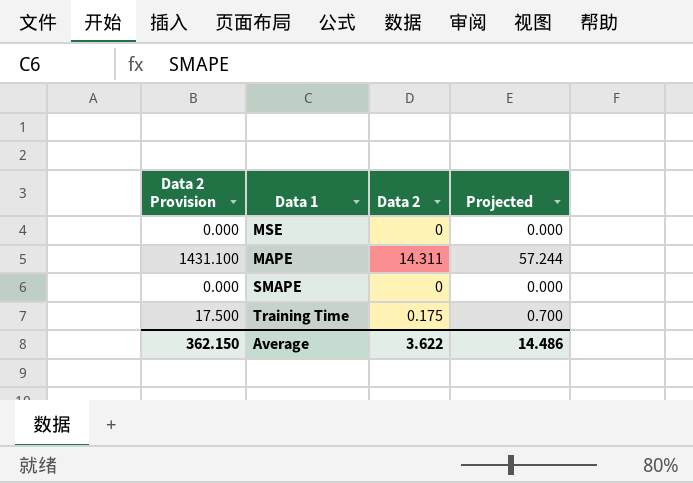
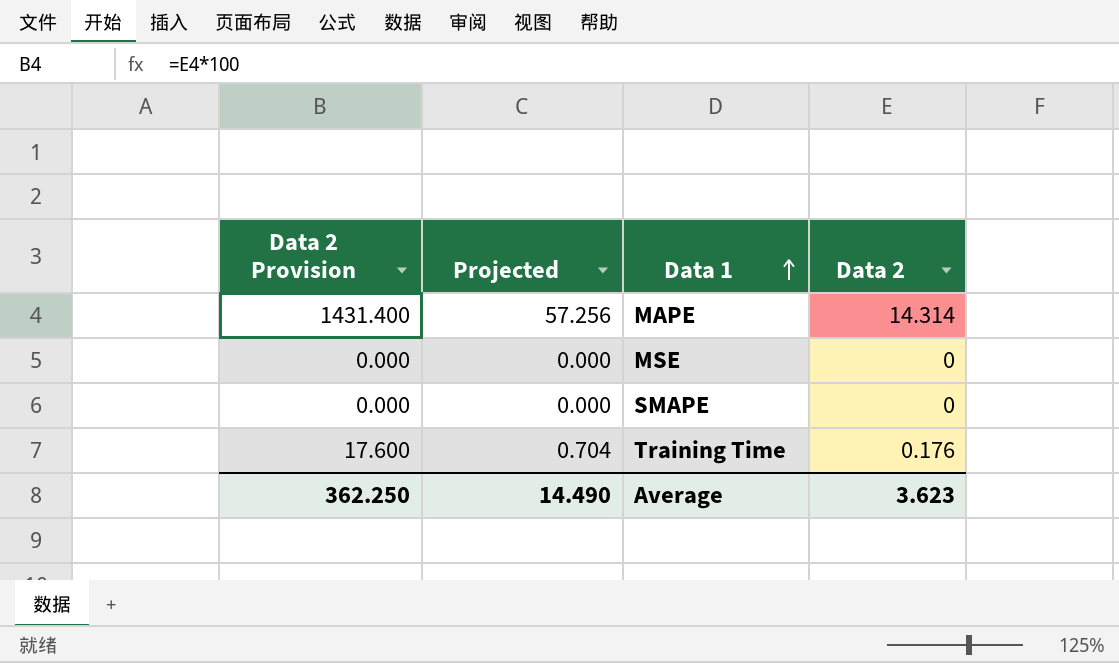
row order: none -> Data 1 ascending
column Projected | position: 4 -> 2
MAPE | Data 2 Provision: 1431.100 -> 1431.400
MAPE | Projected: 57.244 -> 57.256
MAPE | Data 2: 14.311 -> 14.314
Training Time | Data 2 Provision: 17.500 -> 17.600
Training Time | Projected: 0.700 -> 0.704
Training Time | Data 2: 0.175 -> 0.176
Average | Data 2 Provision: 362.150 -> 362.250
Average | Projected: 14.486 -> 14.490
Average | Data 2: 3.622 -> 3.623

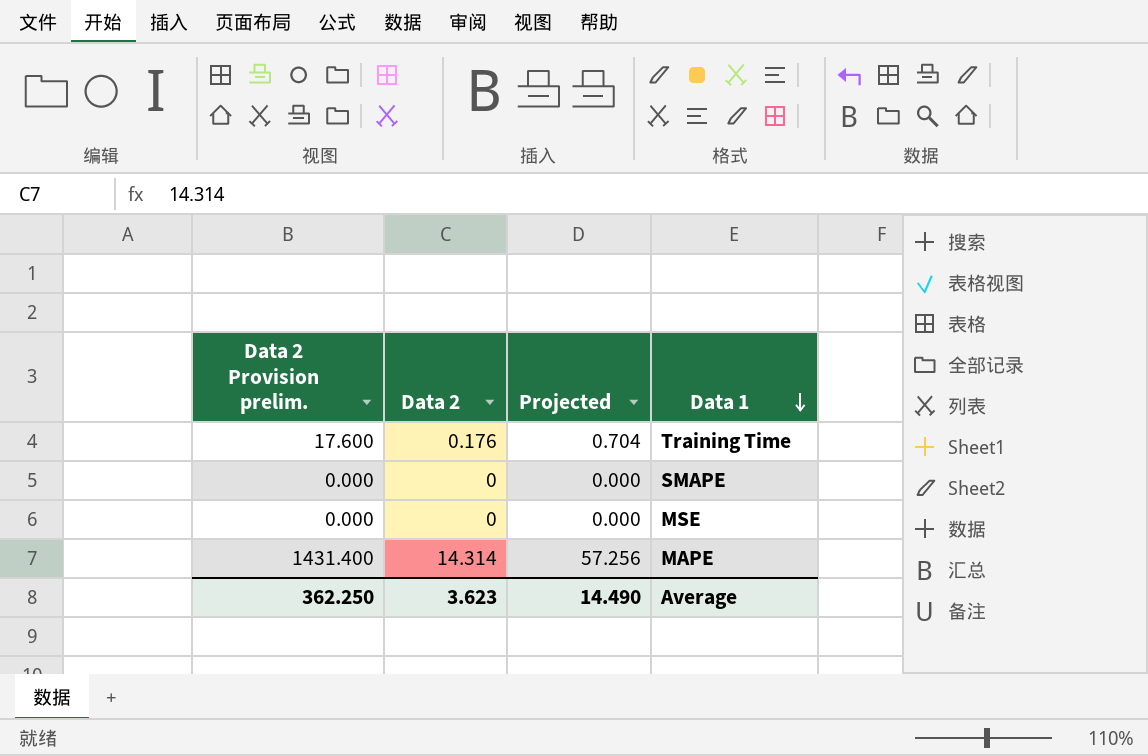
row order: Data 1 ascending -> Data 1 descending
column name: Data 2 Provision -> Data 2 Provision prelim.
column Data 2 | position: 4 -> 2

